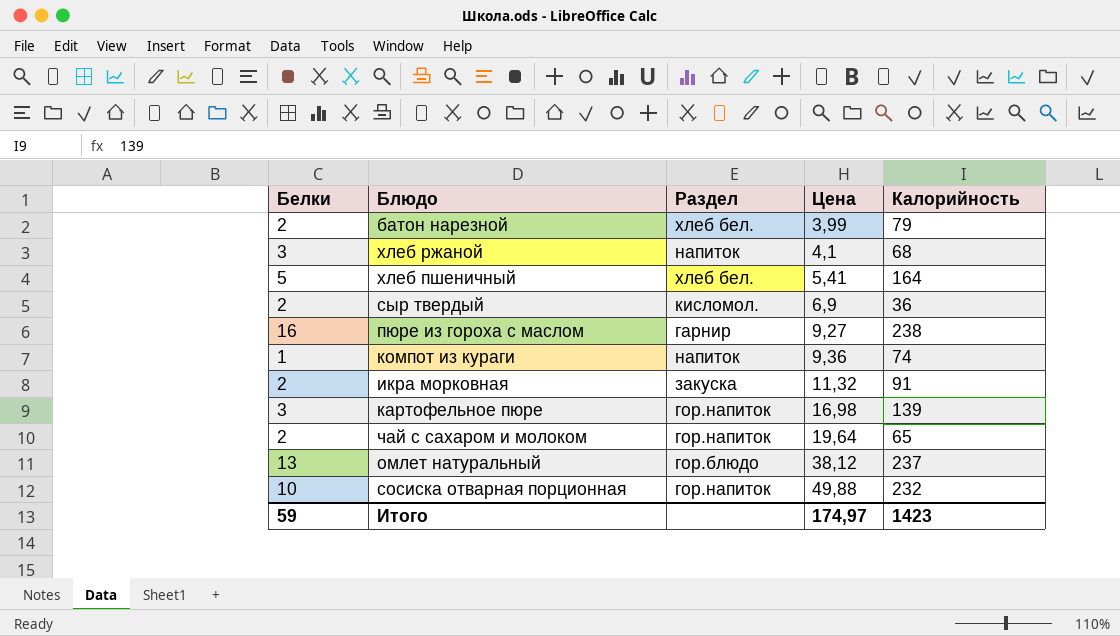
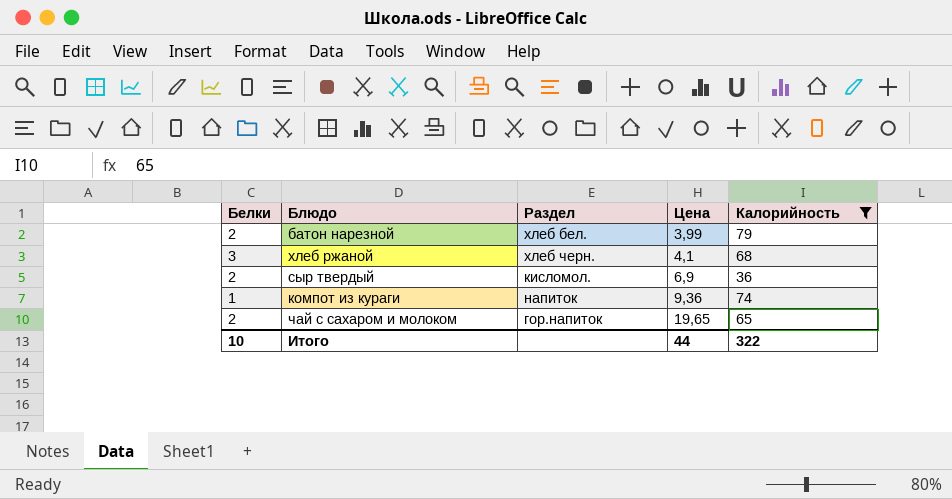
filter: none -> Калорийность <= 79
хлеб ржаной | Раздел: напиток -> хлеб черн.
чай с сахаром и молоком | Цена: 19,64 -> 19,65
Итого | Белки: 59 -> 10
Итого | Цена: 174,97 -> 44
Итого | Калорийность: 1423 -> 322

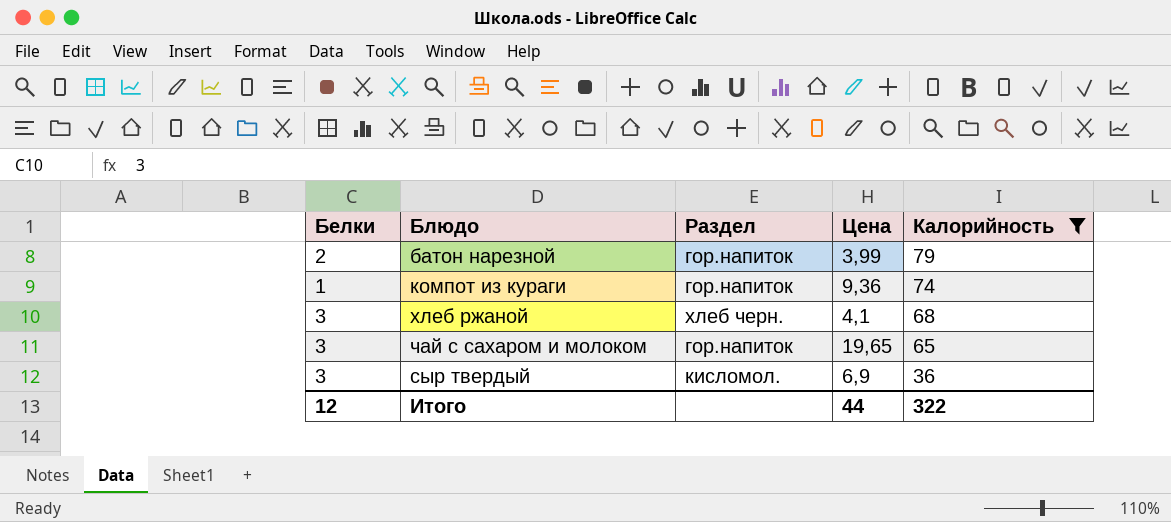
row order: Цена ascending -> Калорийность descending
батон нарезной | Раздел: хлеб бел. -> гор.напиток
компот из кураги | Раздел: напиток -> гор.напиток
чай с сахаром и молоком | Белки: 2 -> 3
сыр твердый | Белки: 2 -> 3
Итого | Белки: 10 -> 12

